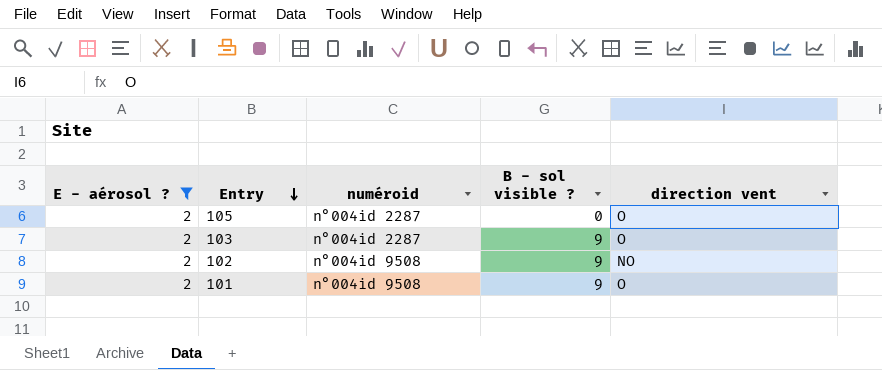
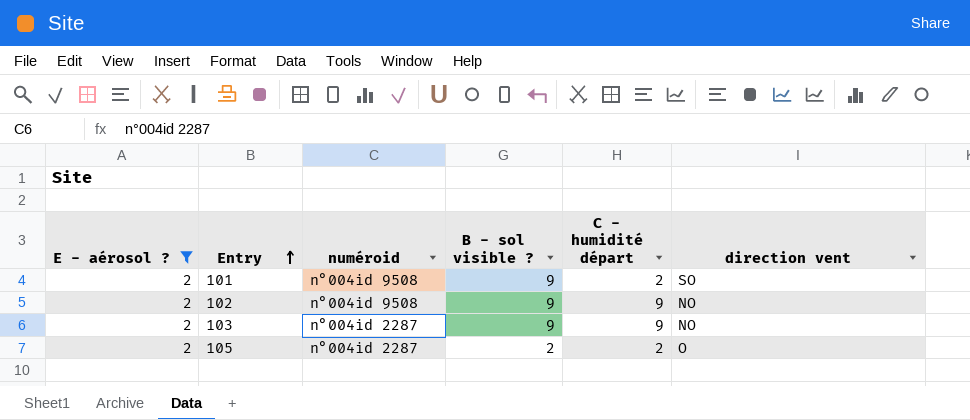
row order: Entry descending -> Entry ascending
column C - humidité départ | position: none -> 5
101 | direction vent: O -> SO
103 | direction vent: O -> NO
105 | B - sol visible ?: 0 -> 2

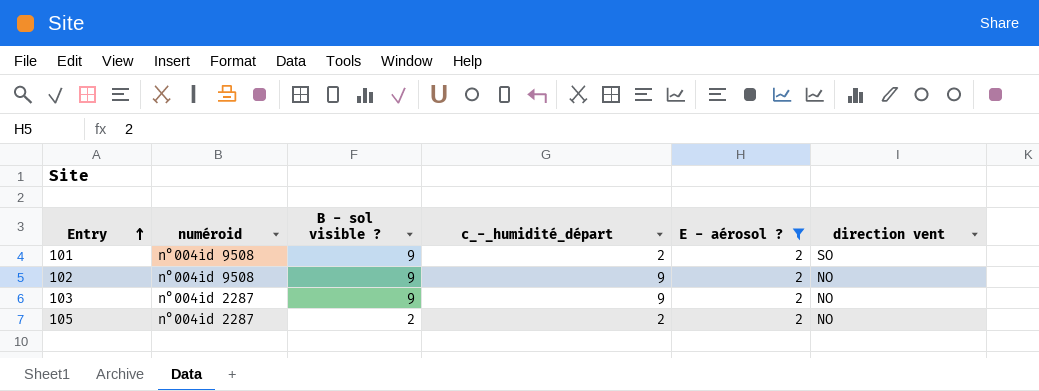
column name: C - humidité départ -> c_-_humidité_départ
column E - aérosol ? | position: 1 -> 5
105 | direction vent: O -> NO

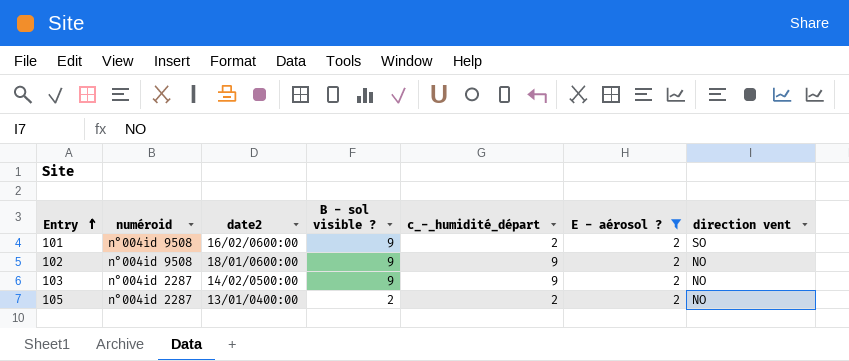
column date2 | position: none -> 3

